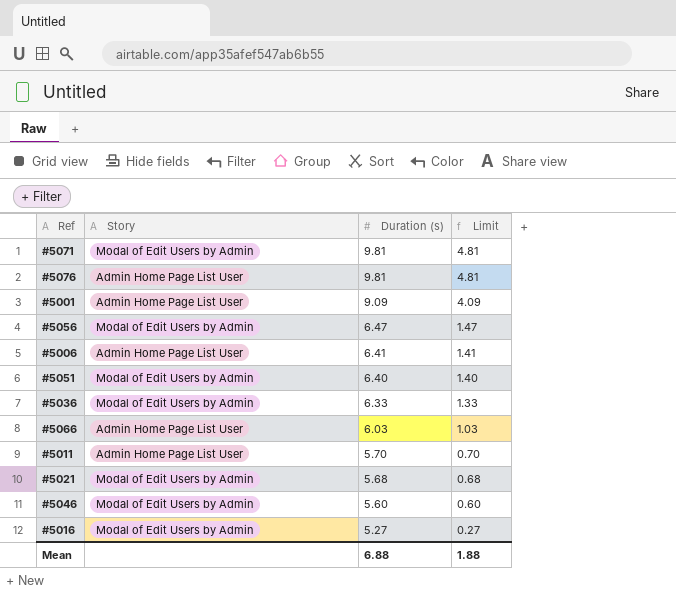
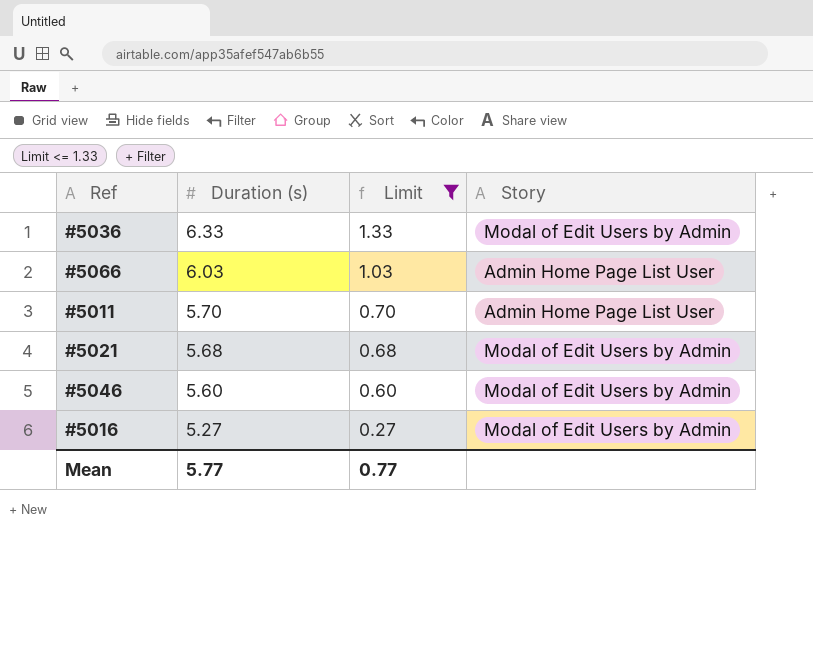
filter: none -> Limit <= 1.33
column Story | position: 2 -> 4
Mean | Duration (s): 6.88 -> 5.77
Mean | Limit: 1.88 -> 0.77

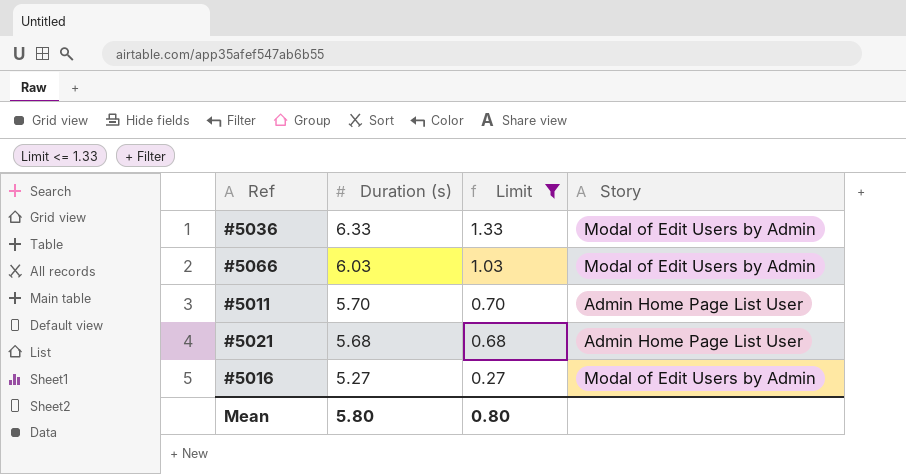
row #5046: 5.60 | 0.60 | Modal of Edit Users by Admin -> none
#5066 | Story: Admin Home Page List User -> Modal of Edit Users by Admin
#5021 | Story: Modal of Edit Users by Admin -> Admin Home Page List User
Mean | Duration (s): 5.77 -> 5.80
Mean | Limit: 0.77 -> 0.80

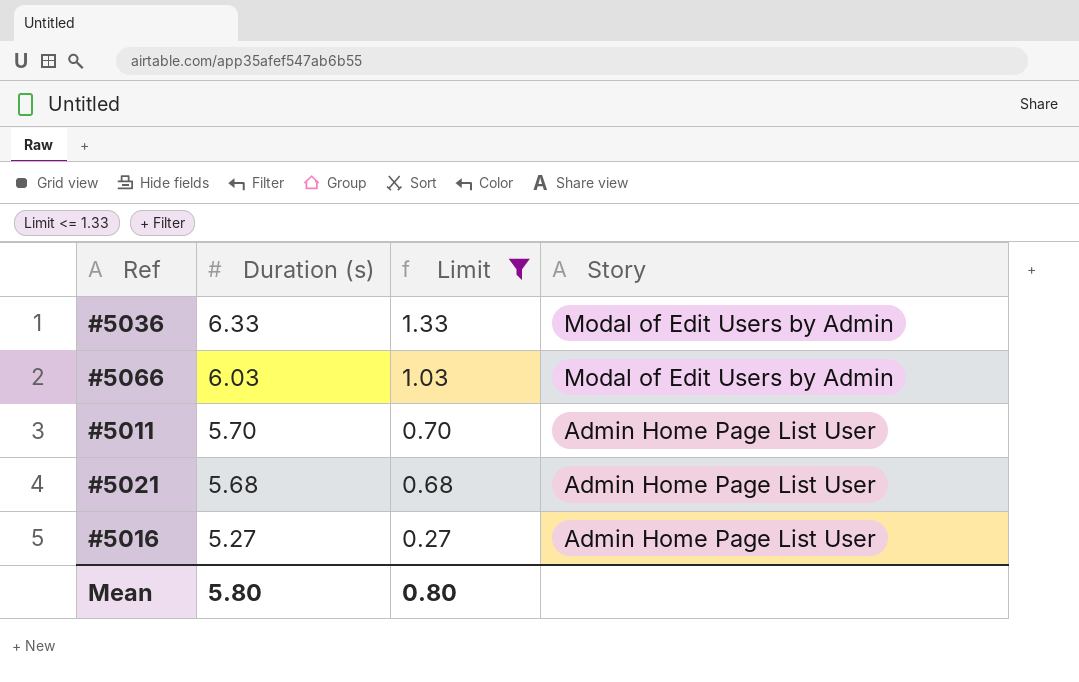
#5016 | Story: Modal of Edit Users by Admin -> Admin Home Page List User

